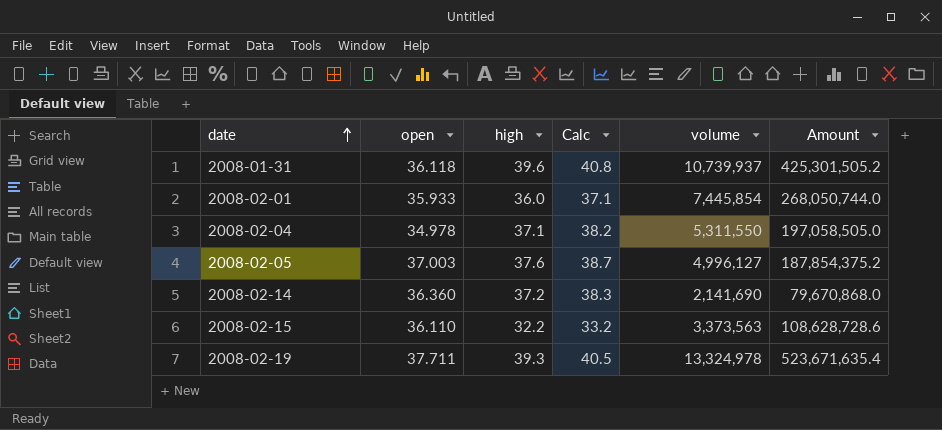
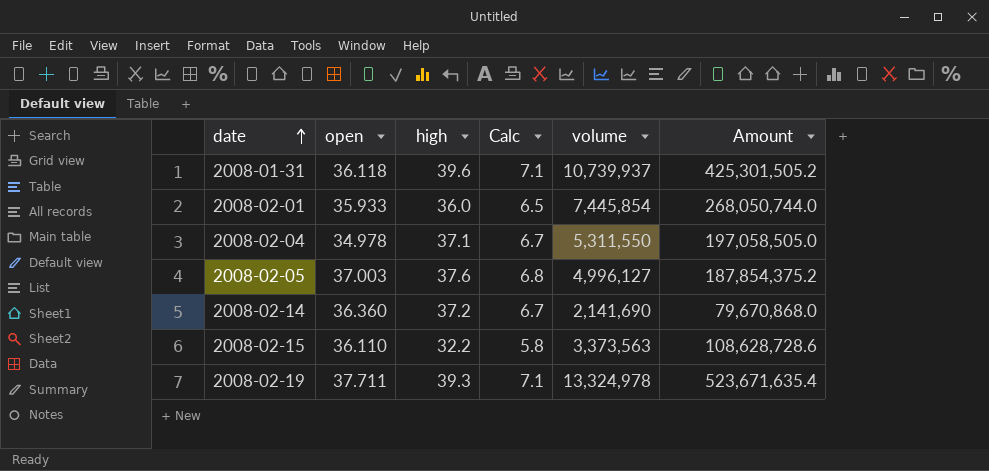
column Calc | formula: [high] * 1.03 -> [high] * 0.18

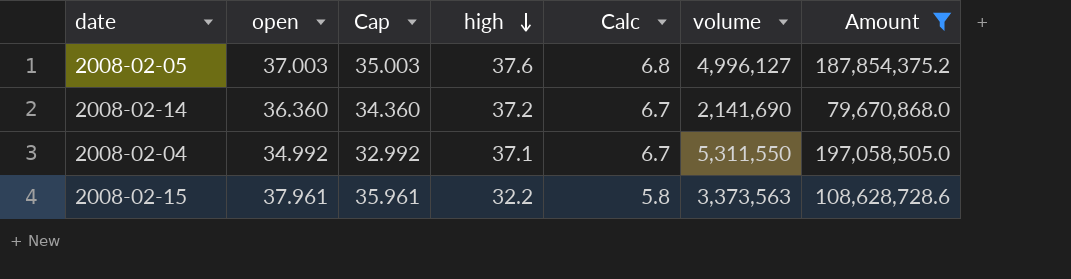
filter: none -> Amount <= 197,058,505.0
row order: date ascending -> high descending
column Cap | formula: none -> [open] - 2
2008-02-04 | open: 34.978 -> 34.992
2008-02-15 | open: 36.110 -> 37.961

